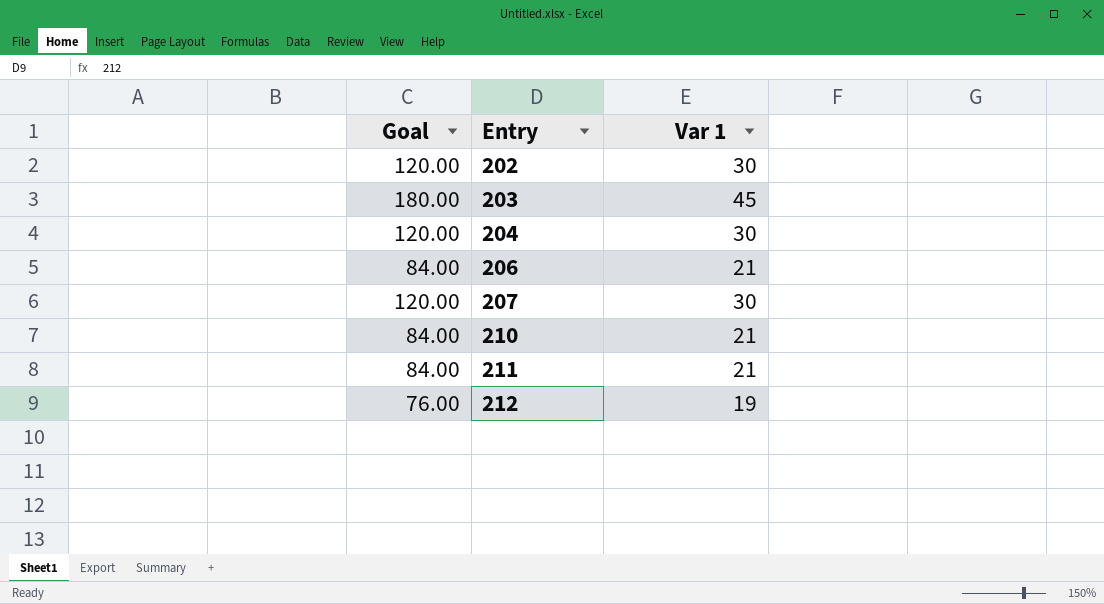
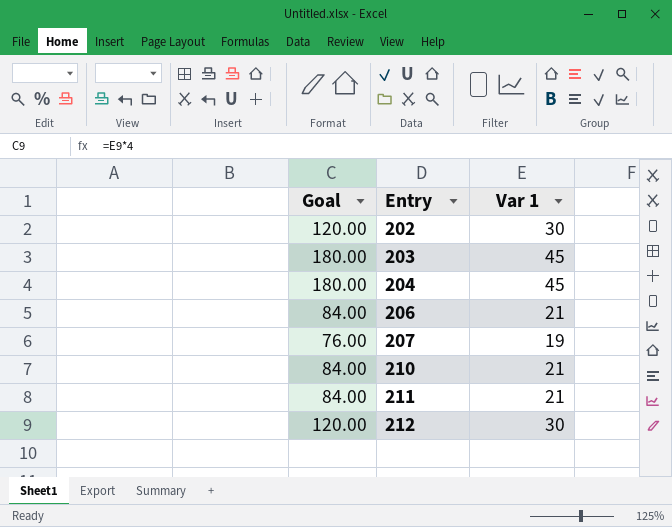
204 | Goal: 120.00 -> 180.00
204 | Var 1: 30 -> 45
207 | Goal: 120.00 -> 76.00
207 | Var 1: 30 -> 19
212 | Goal: 76.00 -> 120.00
212 | Var 1: 19 -> 30

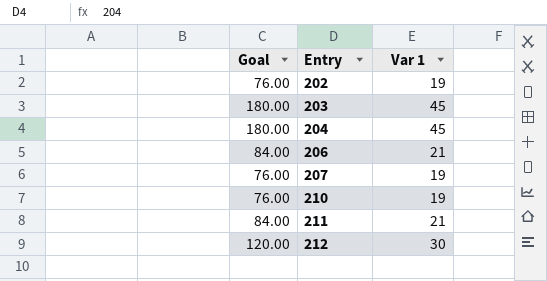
202 | Goal: 120.00 -> 76.00
202 | Var 1: 30 -> 19
210 | Goal: 84.00 -> 76.00
210 | Var 1: 21 -> 19

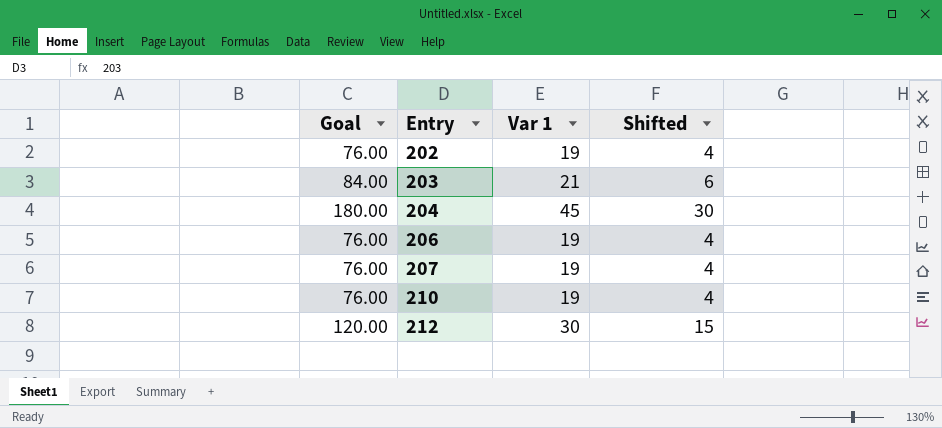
column Shifted | formula: none -> [Var 1] - 15
row 211: 84.00 | 21 -> none
203 | Goal: 180.00 -> 84.00
203 | Var 1: 45 -> 21
206 | Goal: 84.00 -> 76.00
206 | Var 1: 21 -> 19

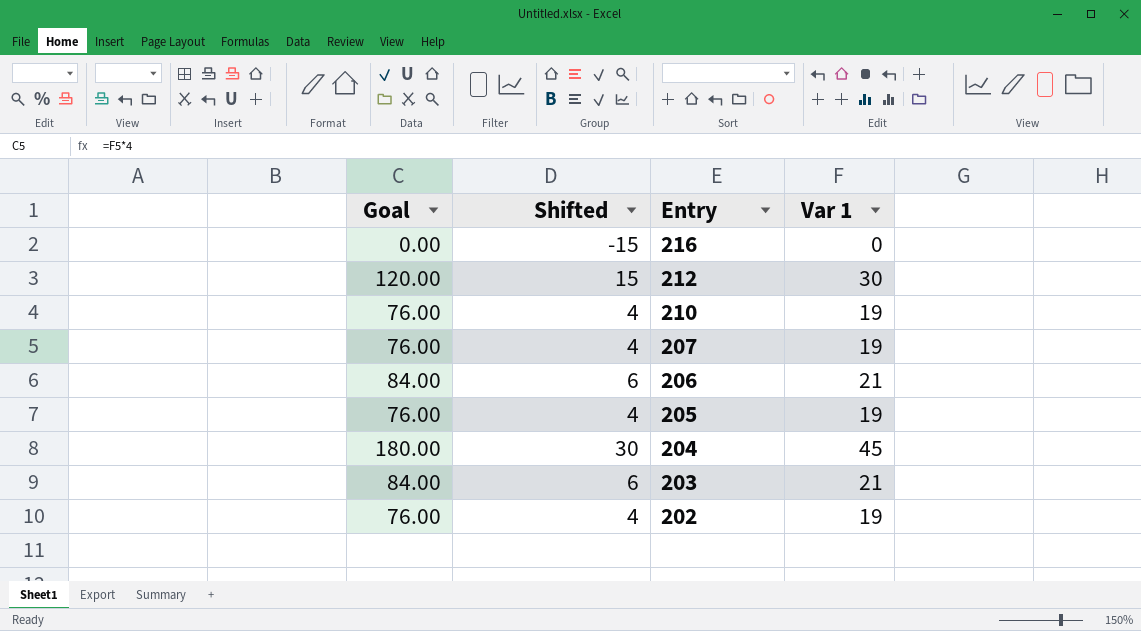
row order: Entry ascending -> Entry descending
column Shifted | position: 4 -> 2
row 216: none -> 0.00 | -15 | 0
206 | Goal: 76.00 -> 84.00
206 | Shifted: 4 -> 6
206 | Var 1: 19 -> 21
row 205: none -> 76.00 | 4 | 19

